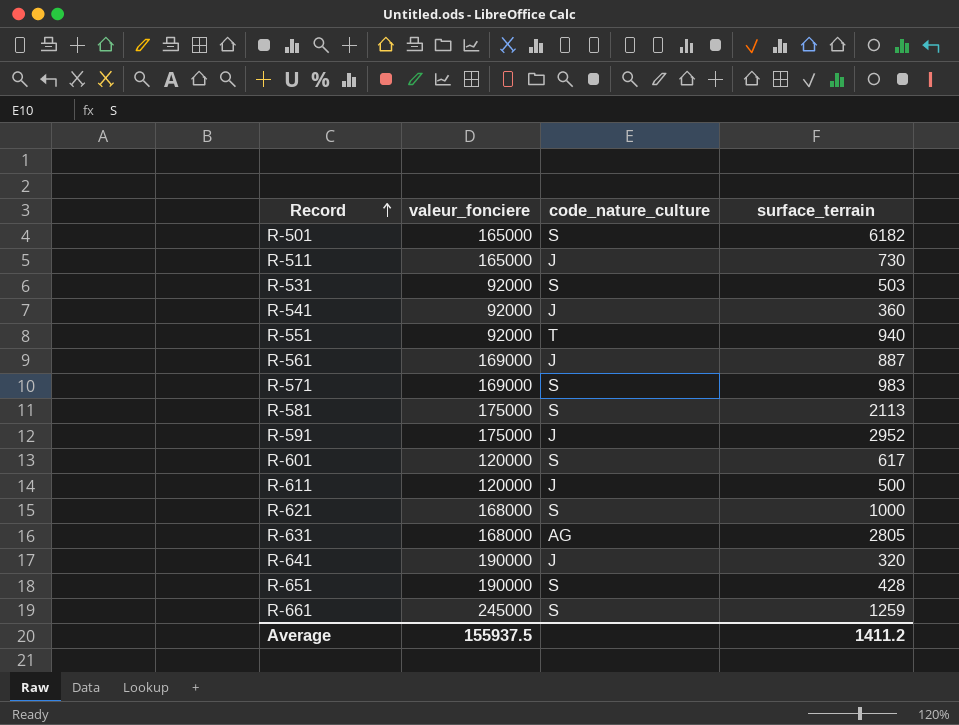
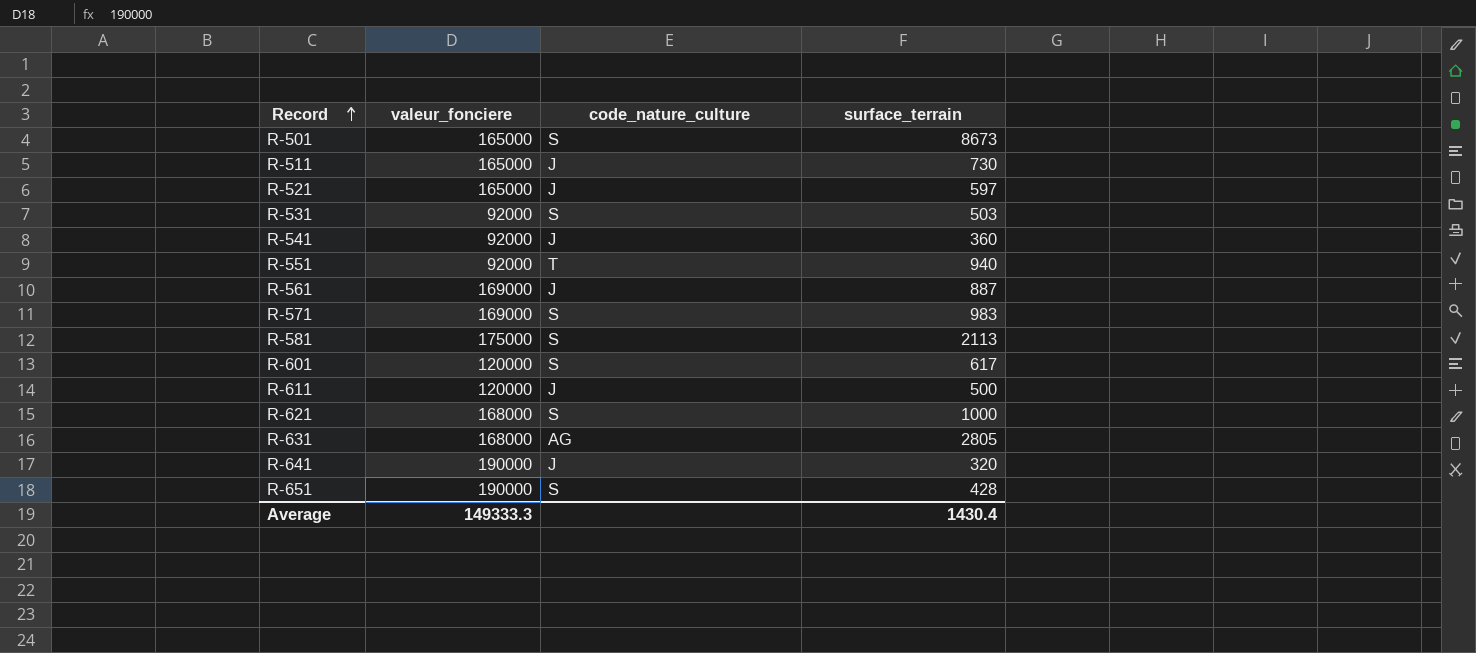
row R-591: 175000 | J | 2952 -> none
row R-661: 245000 | S | 1259 -> none
R-501 | surface_terrain: 6182 -> 8673
row R-521: none -> 165000 | J | 597
Average | valeur_fonciere: 155937.5 -> 149333.3
Average | surface_terrain: 1411.2 -> 1430.4

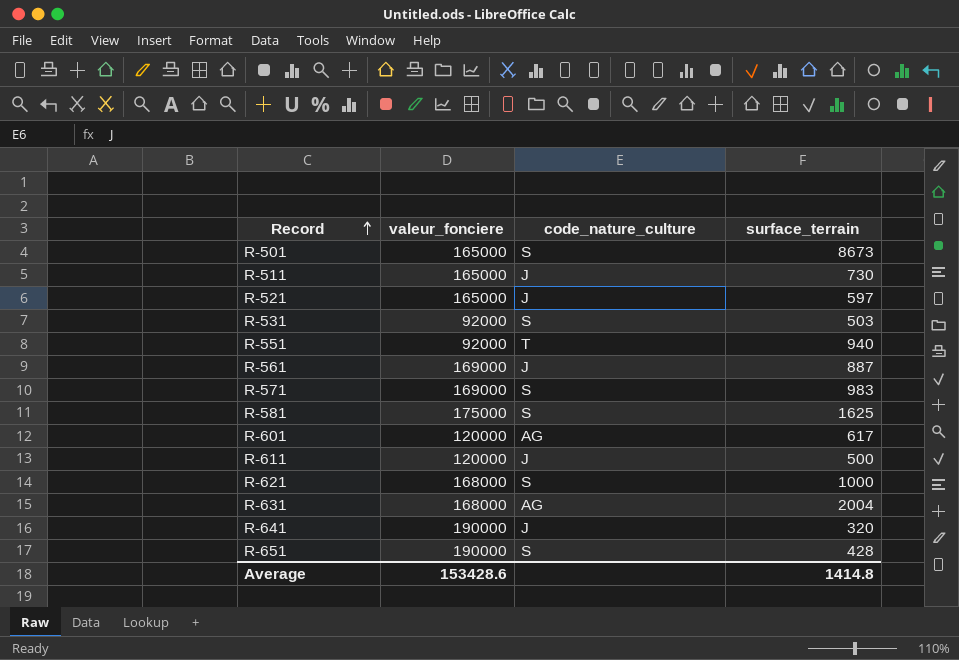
row R-541: 92000 | J | 360 -> none
R-581 | surface_terrain: 2113 -> 1625
R-601 | code_nature_culture: S -> AG
R-631 | surface_terrain: 2805 -> 2004
Average | valeur_fonciere: 149333.3 -> 153428.6
Average | surface_terrain: 1430.4 -> 1414.8

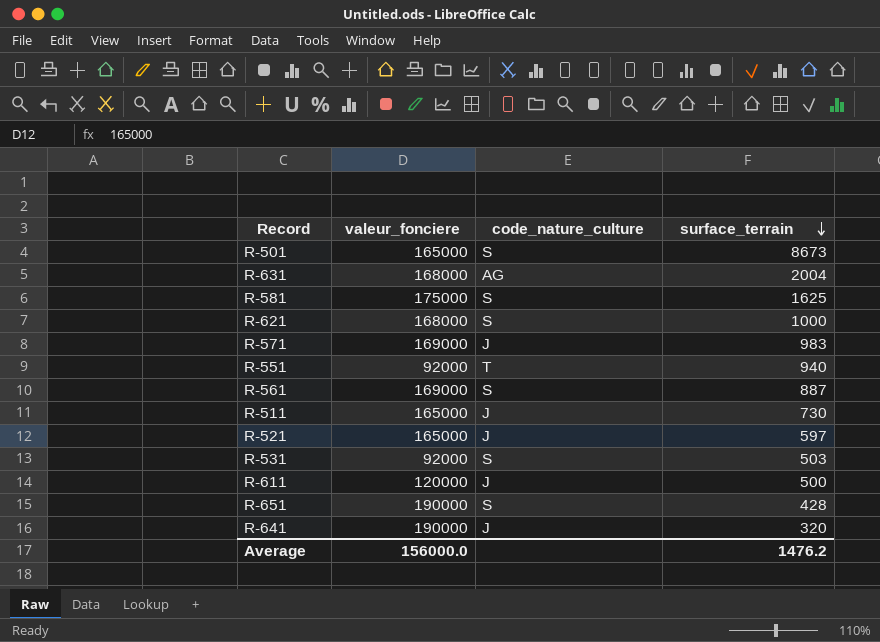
row order: Record ascending -> surface_terrain descending
row R-601: 120000 | AG | 617 -> none
R-571 | code_nature_culture: S -> J
R-561 | code_nature_culture: J -> S
Average | valeur_fonciere: 153428.6 -> 156000.0
Average | surface_terrain: 1414.8 -> 1476.2

